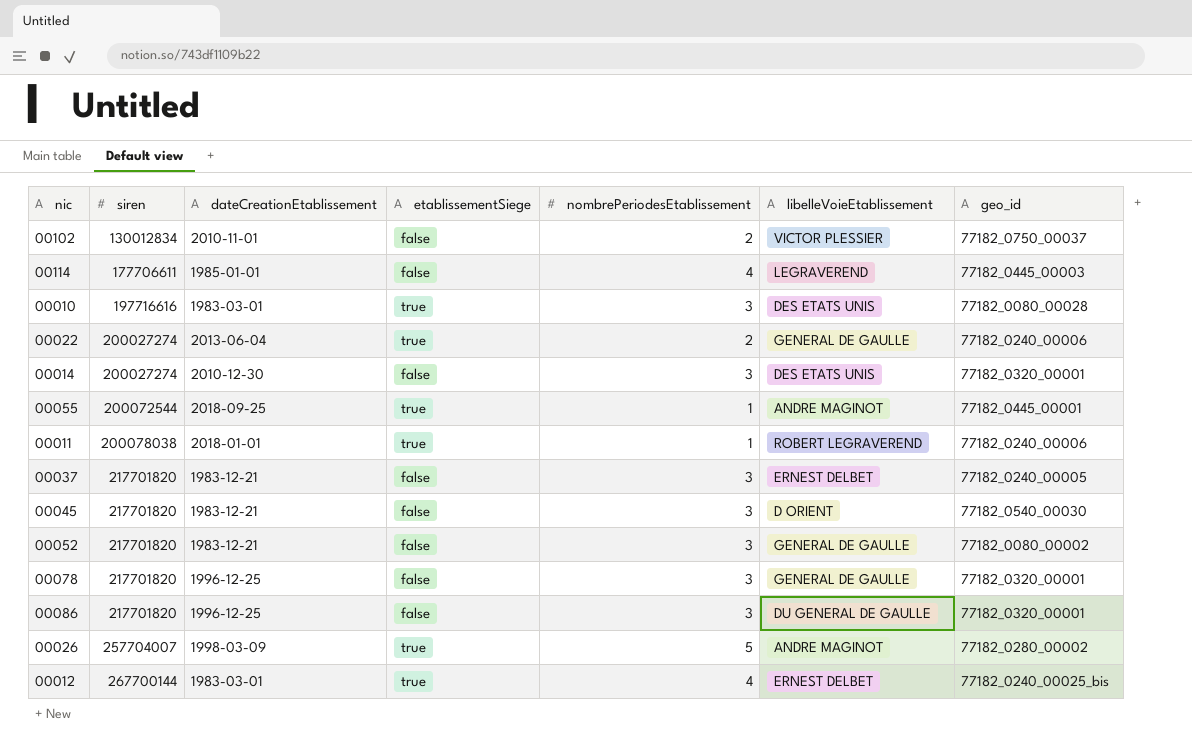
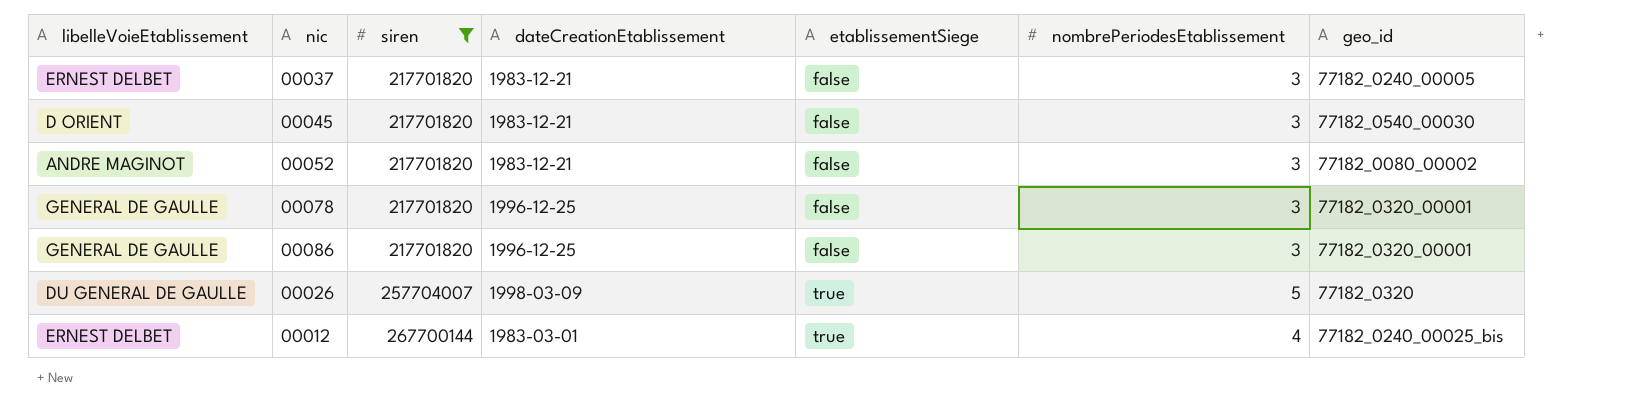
filter: none -> siren >= 217701820
column libelleVoieEtablissement | position: 6 -> 1
00052 | libelleVoieEtablissement: GENERAL DE GAULLE -> ANDRE MAGINOT
00086 | libelleVoieEtablissement: DU GENERAL DE GAULLE -> GENERAL DE GAULLE
00026 | libelleVoieEtablissement: ANDRE MAGINOT -> DU GENERAL DE GAULLE
00026 | geo_id: 77182_0280_00002 -> 77182_0320

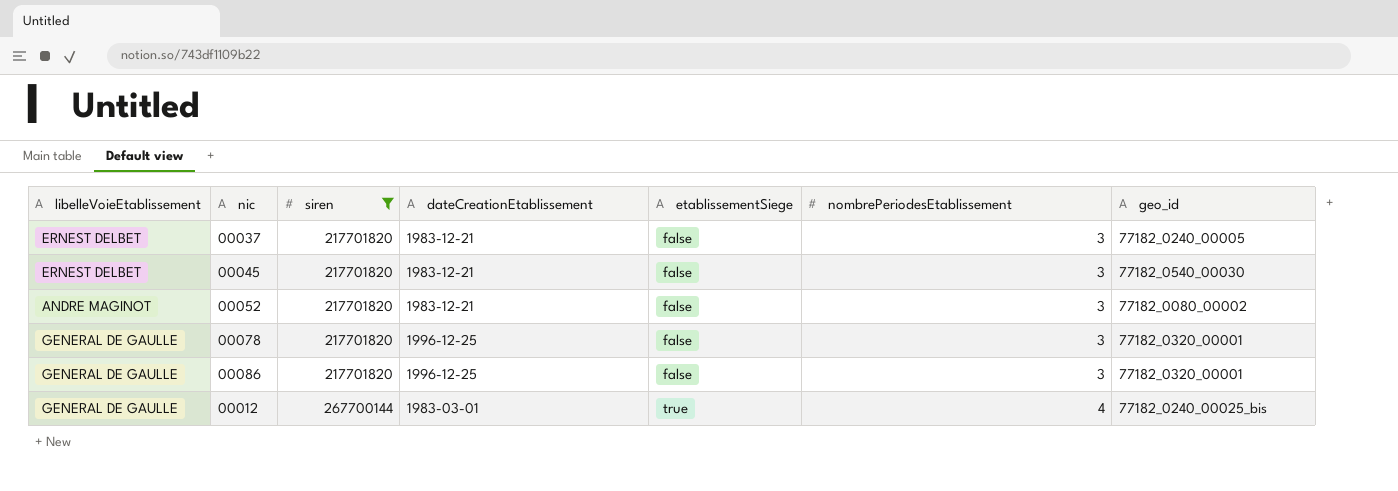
row 00026: DU GENERAL DE GAULLE | 257704007 | 1998-03-09 | true | 5 | 77182_0320 -> none
00045 | libelleVoieEtablissement: D ORIENT -> ERNEST DELBET
00012 | libelleVoieEtablissement: ERNEST DELBET -> GENERAL DE GAULLE

